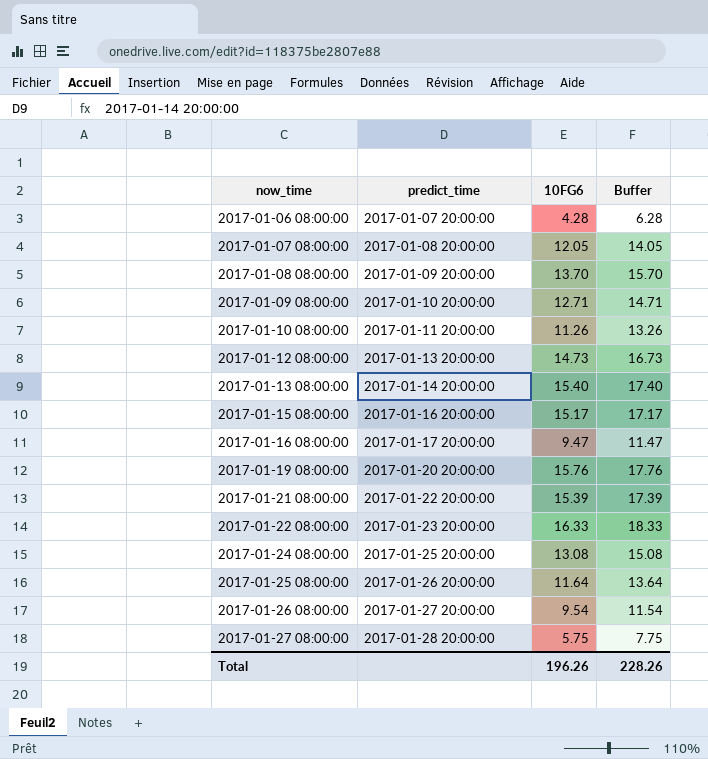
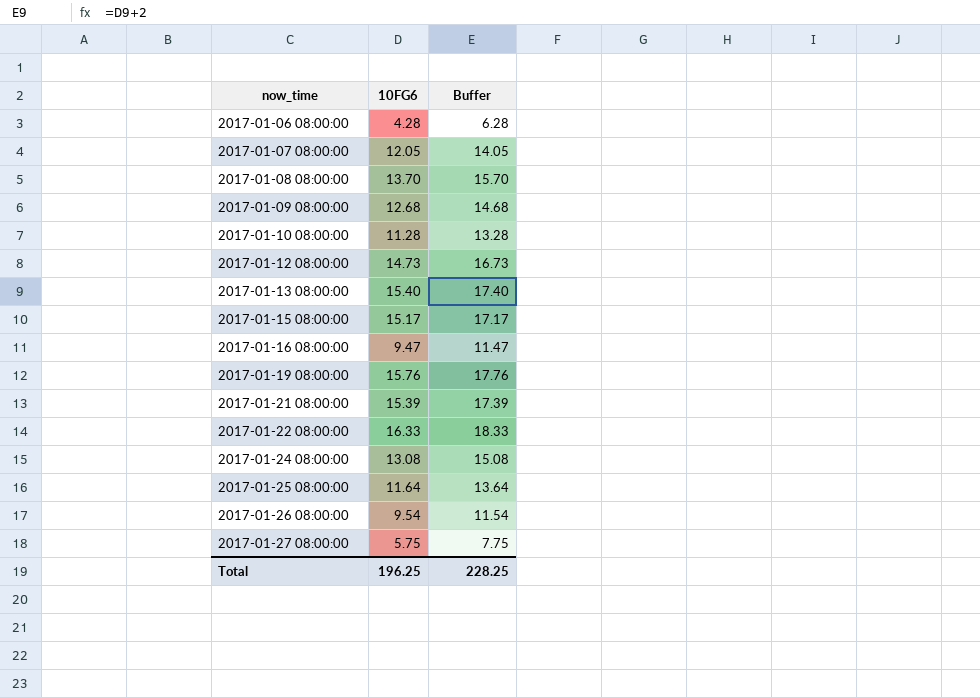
column predict_time | position: 2 -> none
2017-01-09 08:00:00 | 10FG6: 12.71 -> 12.68
2017-01-09 08:00:00 | Buffer: 14.71 -> 14.68
2017-01-10 08:00:00 | 10FG6: 11.26 -> 11.28
2017-01-10 08:00:00 | Buffer: 13.26 -> 13.28
Total | 10FG6: 196.26 -> 196.25
Total | Buffer: 228.26 -> 228.25

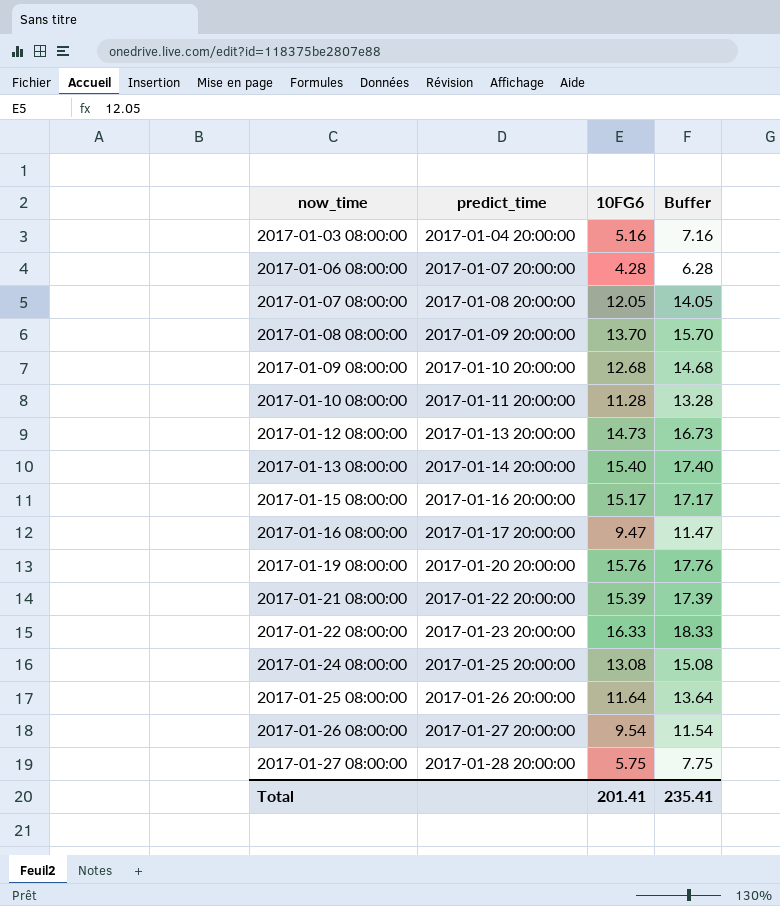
column predict_time | position: none -> 2
row 2017-01-03 08:00:00: none -> 2017-01-04 20:00:00 | 5.16 | 7.16
Total | 10FG6: 196.25 -> 201.41
Total | Buffer: 228.25 -> 235.41

